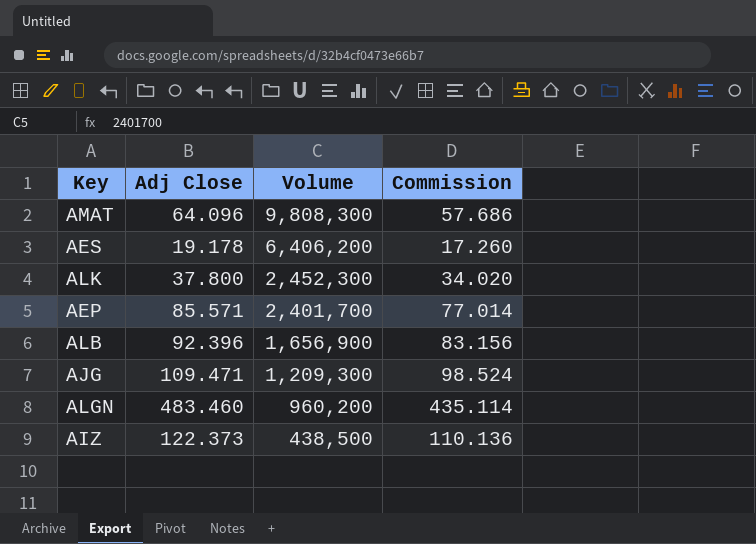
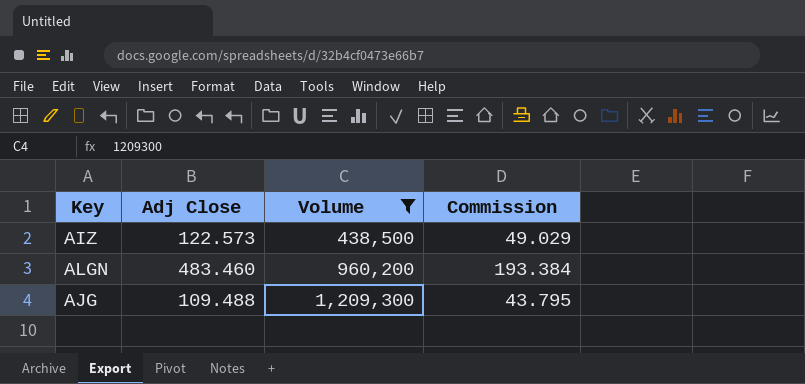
filter: none -> Volume <= 1,209,300
row order: Volume descending -> Volume ascending
column Commission | formula: [Adj Close] * 0.9 -> [Adj Close] * 0.4
AIZ | Adj Close: 122.373 -> 122.573
AJG | Adj Close: 109.471 -> 109.488

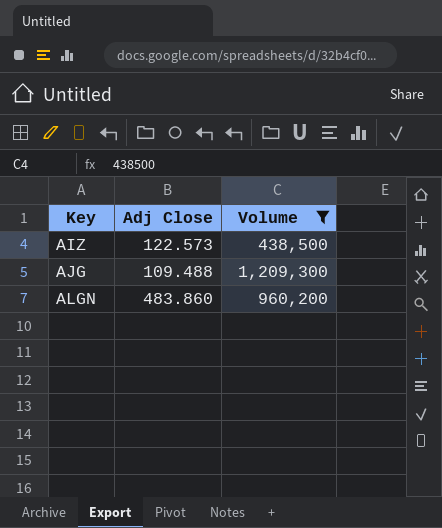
row order: Volume ascending -> Key ascending
column Commission | formula: [Adj Close] * 0.4 -> none
ALGN | Adj Close: 483.460 -> 483.860

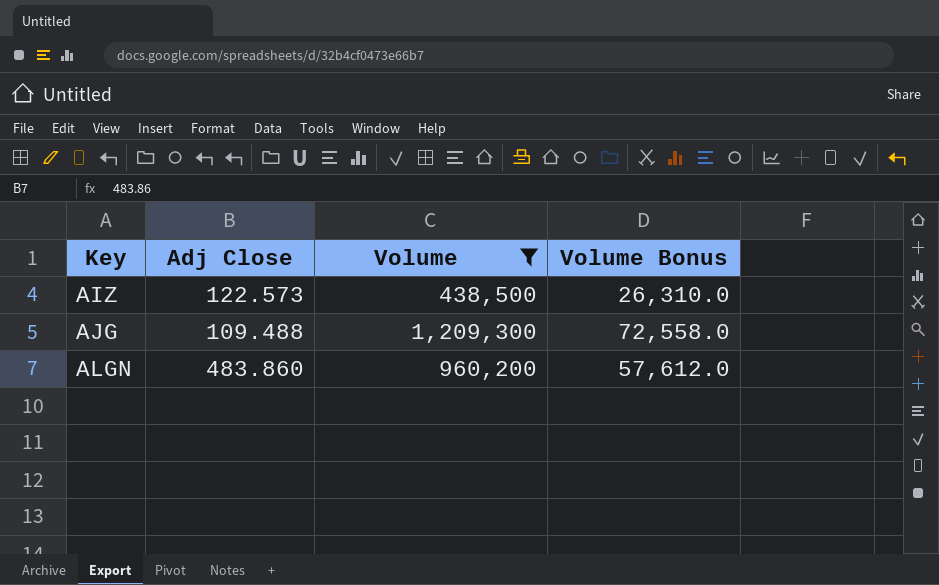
column Volume Bonus | formula: none -> [Volume] * 0.06

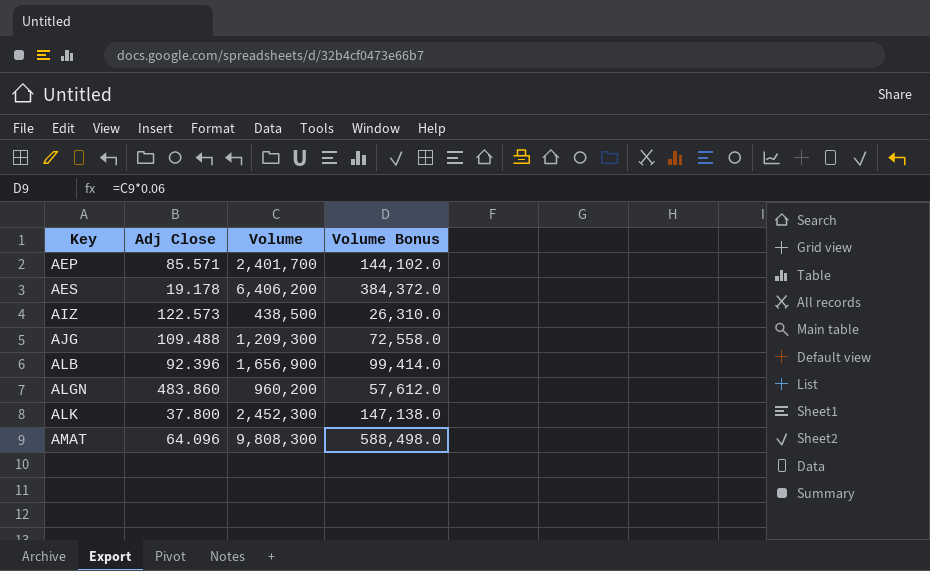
filter: Volume <= 1,209,300 -> none

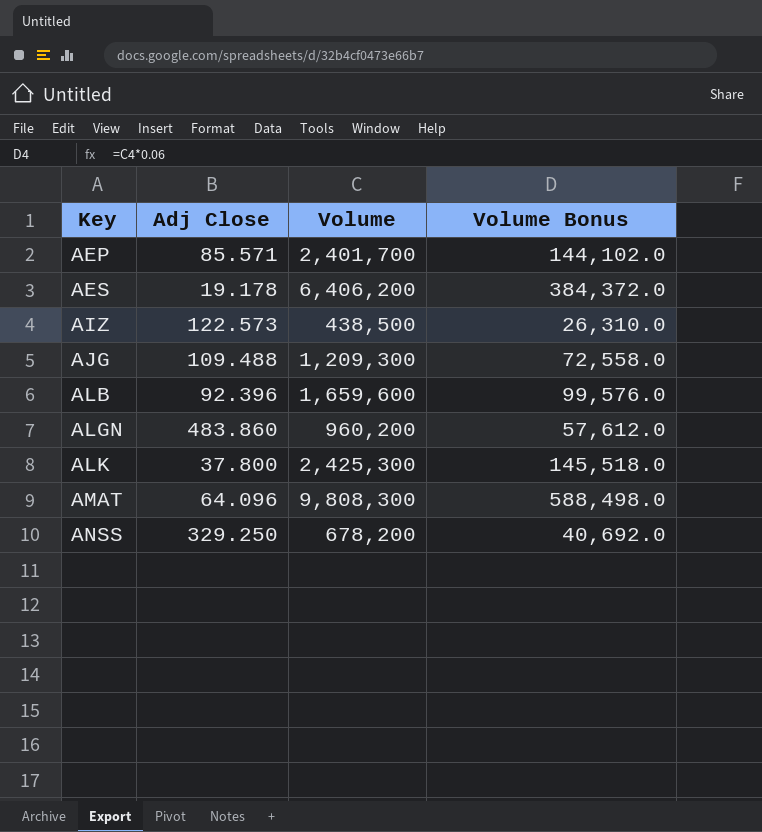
ALB | Volume: 1,656,900 -> 1,659,600
ALB | Volume Bonus: 99,414.0 -> 99,576.0
ALK | Volume: 2,452,300 -> 2,425,300
ALK | Volume Bonus: 147,138.0 -> 145,518.0
row ANSS: none -> 329.250 | 678,200 | 40,692.0

